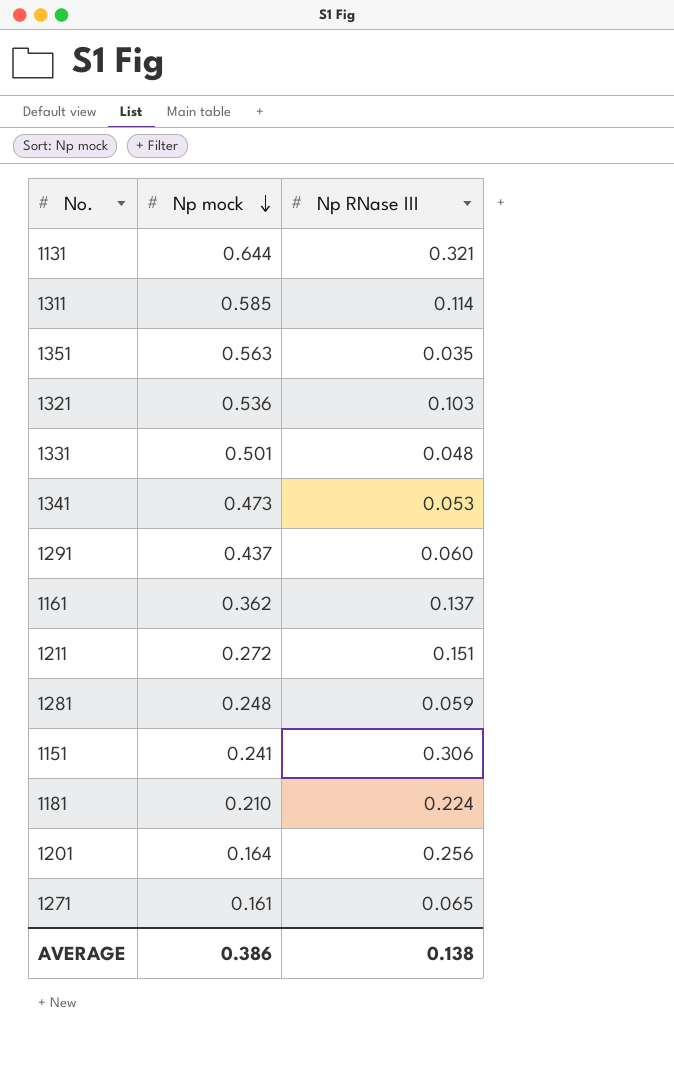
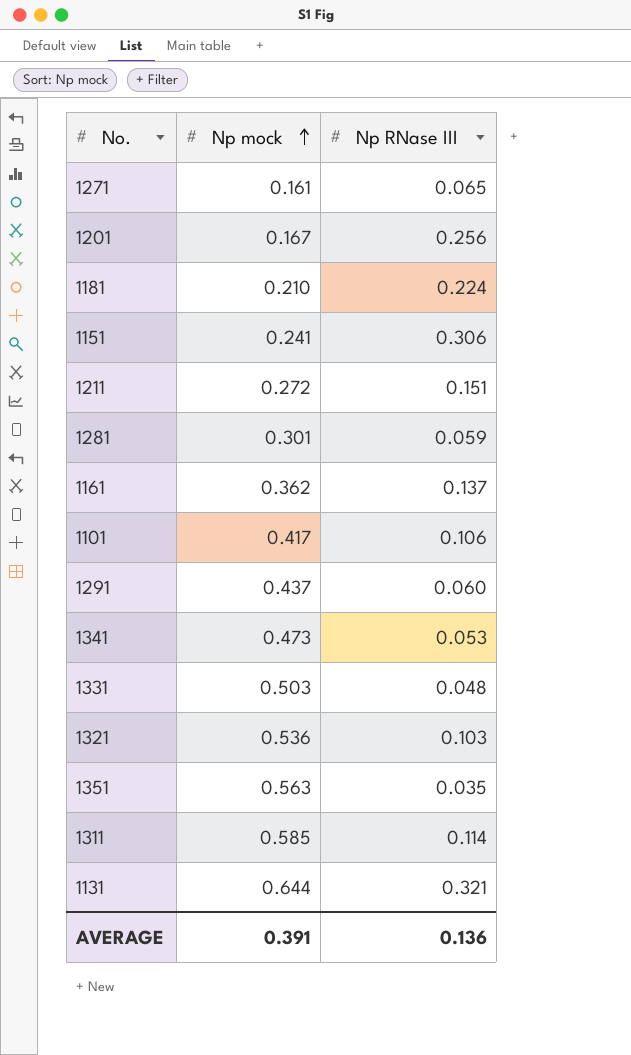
row order: Np mock descending -> Np mock ascending
1201 | Np mock: 0.164 -> 0.167
1281 | Np mock: 0.248 -> 0.301
row 1101: none -> 0.417 | 0.106
1331 | Np mock: 0.501 -> 0.503
AVERAGE | Np mock: 0.386 -> 0.391
AVERAGE | Np RNase III: 0.138 -> 0.136

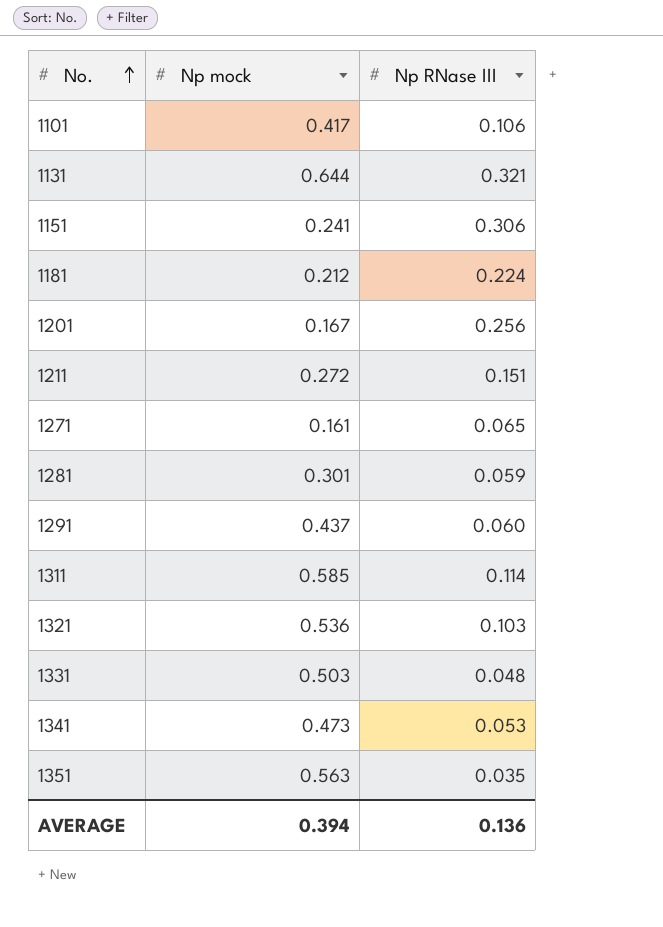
row order: Np mock ascending -> No. ascending
row 1161: 0.362 | 0.137 -> none
1181 | Np mock: 0.210 -> 0.212
AVERAGE | Np mock: 0.391 -> 0.394

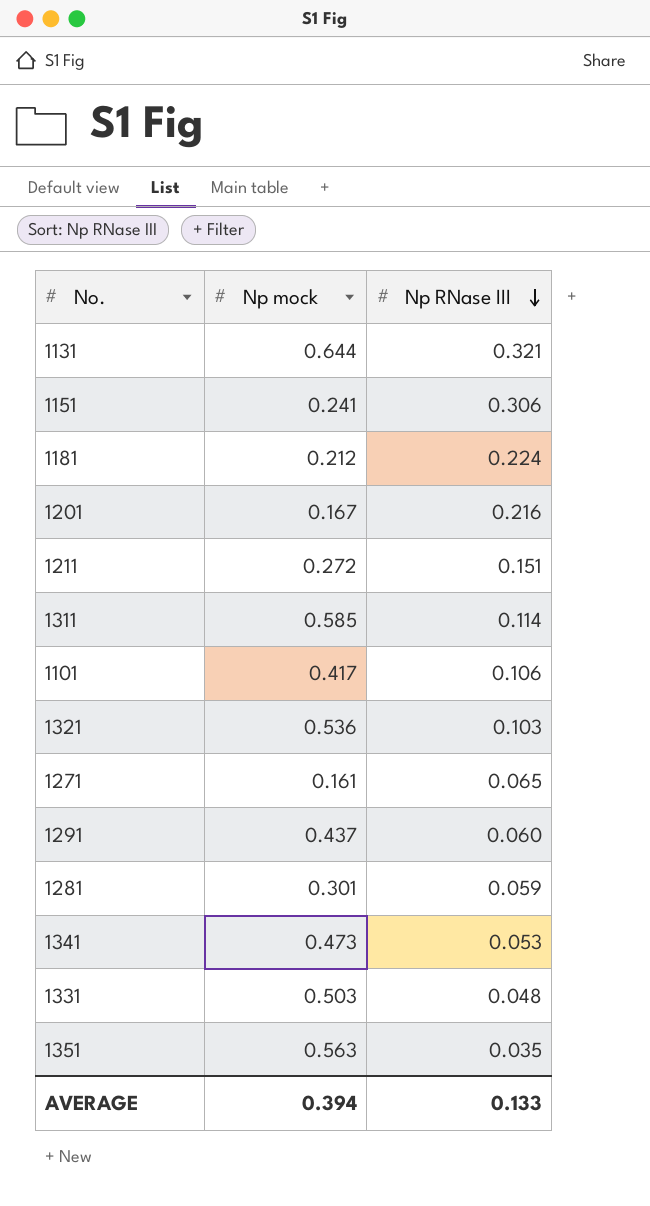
row order: No. ascending -> Np RNase III descending
1201 | Np RNase III: 0.256 -> 0.216
AVERAGE | Np RNase III: 0.136 -> 0.133

